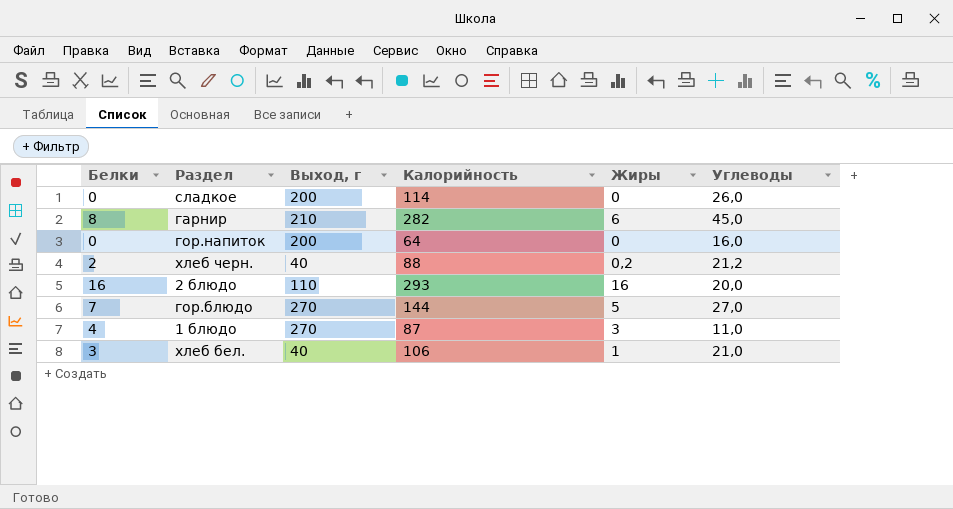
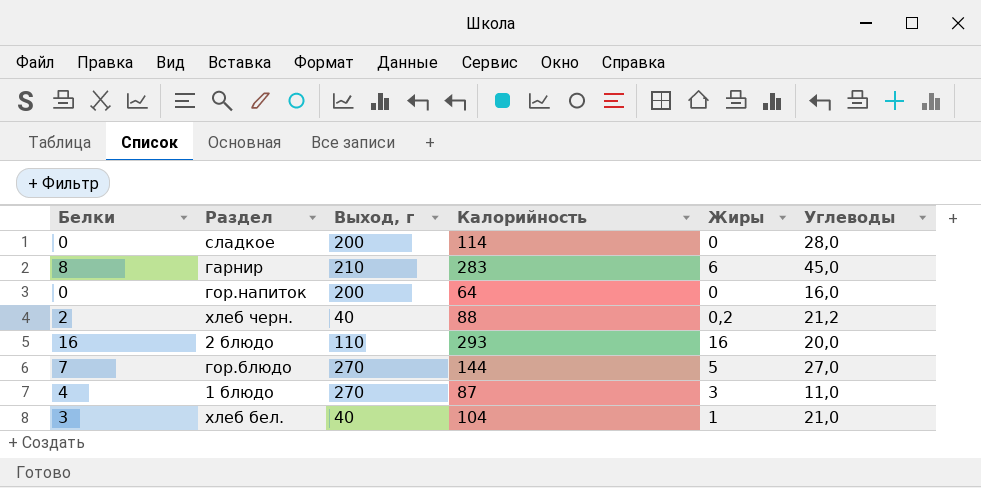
сладкое | Углеводы: 26,0 -> 28,0
гарнир | Калорийность: 282 -> 283
хлеб бел. | Калорийность: 106 -> 104

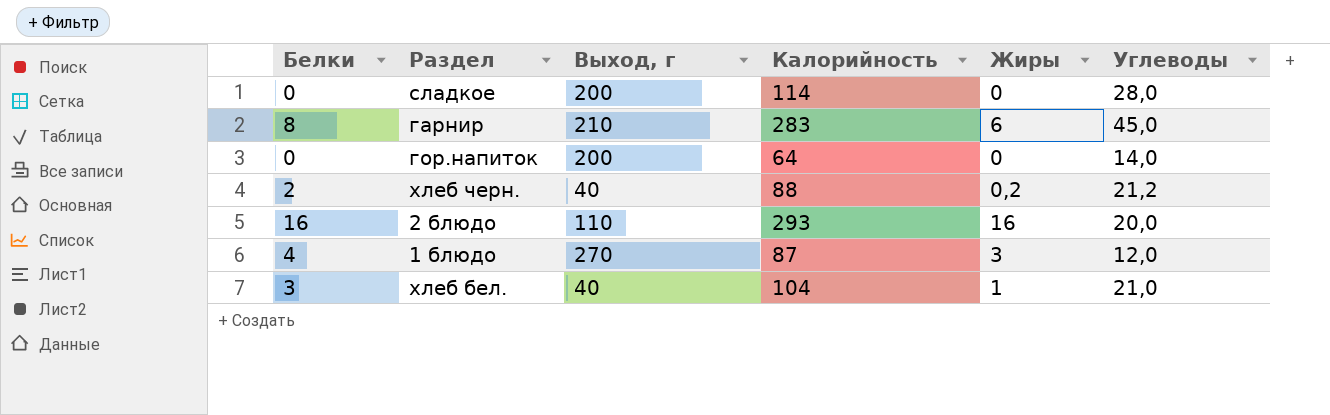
row гор.блюдо: 7 | 270 | 144 | 5 | 27,0 -> none
гор.напиток | Углеводы: 16,0 -> 14,0
1 блюдо | Углеводы: 11,0 -> 12,0

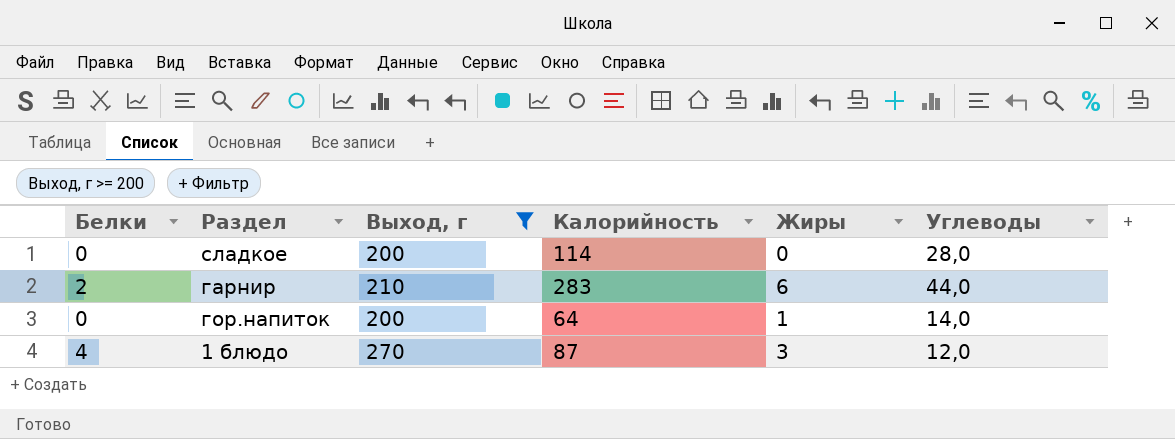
filter: none -> Выход, г >= 200
гарнир | Белки: 8 -> 2
гарнир | Углеводы: 45,0 -> 44,0
гор.напиток | Жиры: 0 -> 1

